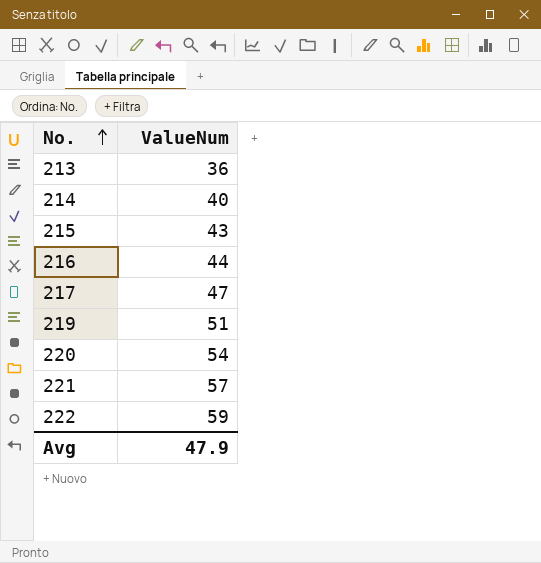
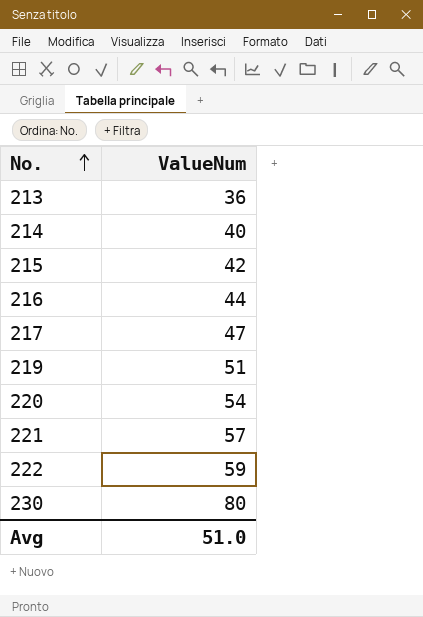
215 | ValueNum: 43 -> 42
row 230: none -> 80
Avg | ValueNum: 47.9 -> 51.0

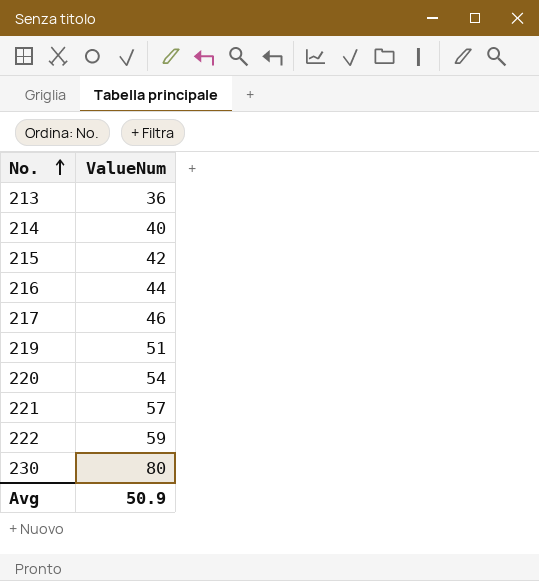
217 | ValueNum: 47 -> 46
Avg | ValueNum: 51.0 -> 50.9

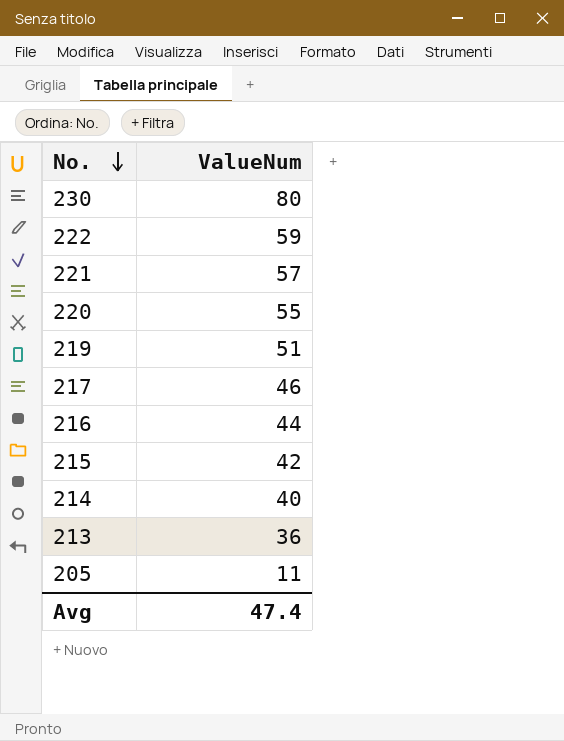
row order: No. ascending -> No. descending
220 | ValueNum: 54 -> 55
row 205: none -> 11
Avg | ValueNum: 50.9 -> 47.4

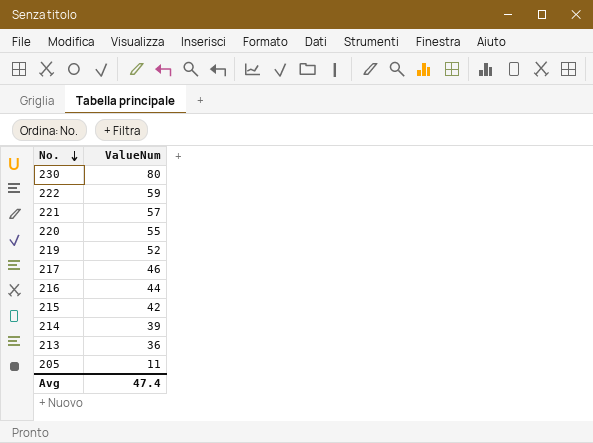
219 | ValueNum: 51 -> 52
214 | ValueNum: 40 -> 39

